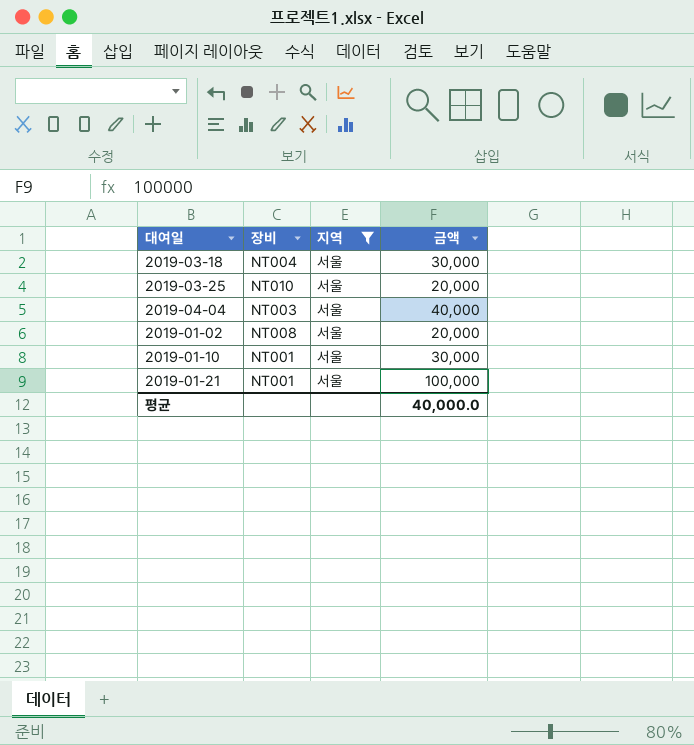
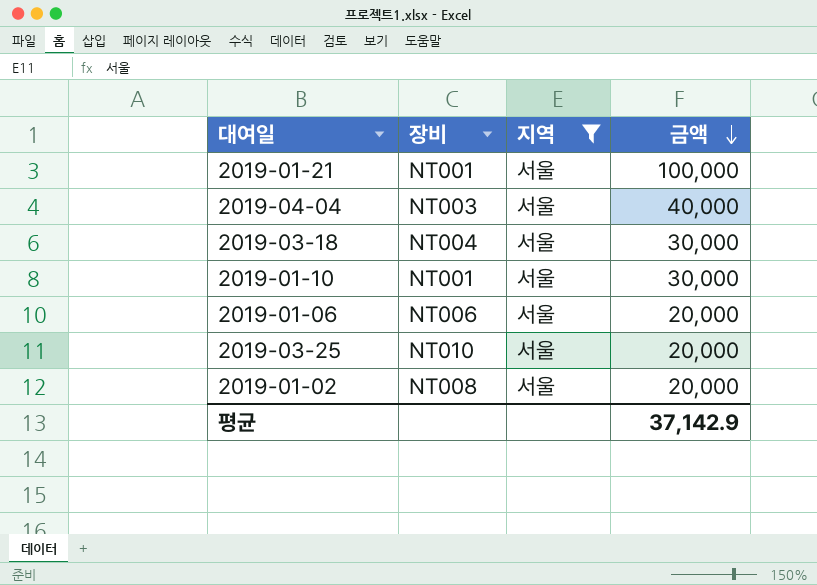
row order: none -> 금액 descending
row 2019-01-06: none -> NT006 | 서울 | 20,000
평균 | 금액: 40,000.0 -> 37,142.9

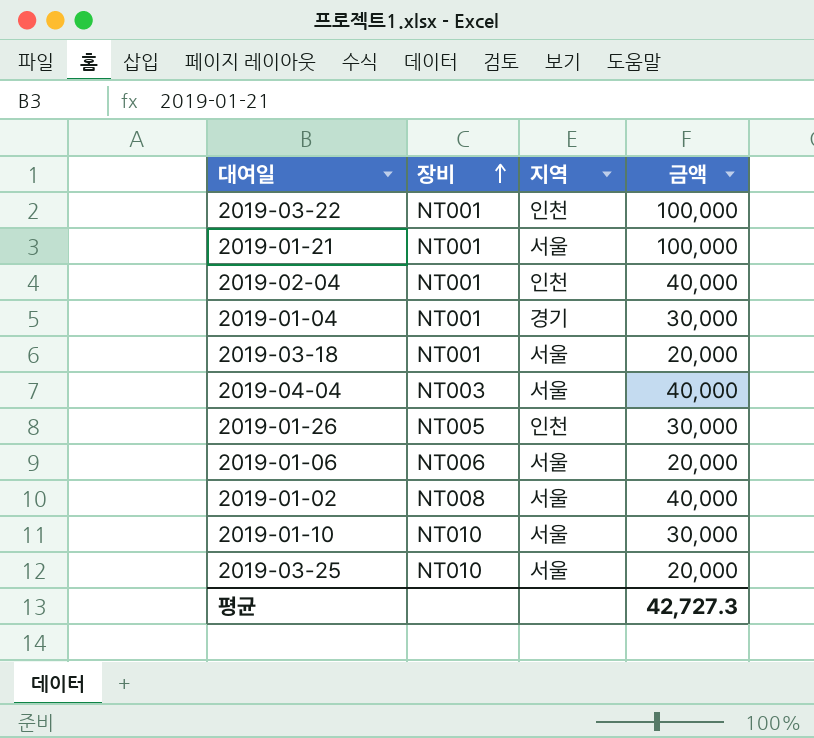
filter: 지역 = 서울 -> none
row order: 금액 descending -> 장비 ascending
2019-03-18 | 장비: NT004 -> NT001
2019-03-18 | 금액: 30,000 -> 20,000
2019-01-02 | 금액: 20,000 -> 40,000
2019-01-10 | 장비: NT001 -> NT010
평균 | 금액: 37,142.9 -> 42,727.3

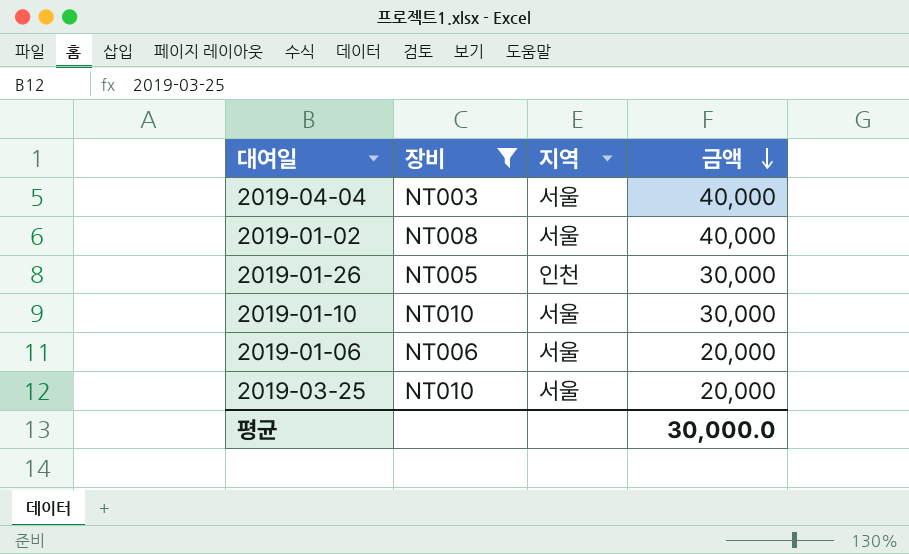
filter: none -> 장비 != NT001
row order: 장비 ascending -> 금액 descending
평균 | 금액: 42,727.3 -> 30,000.0

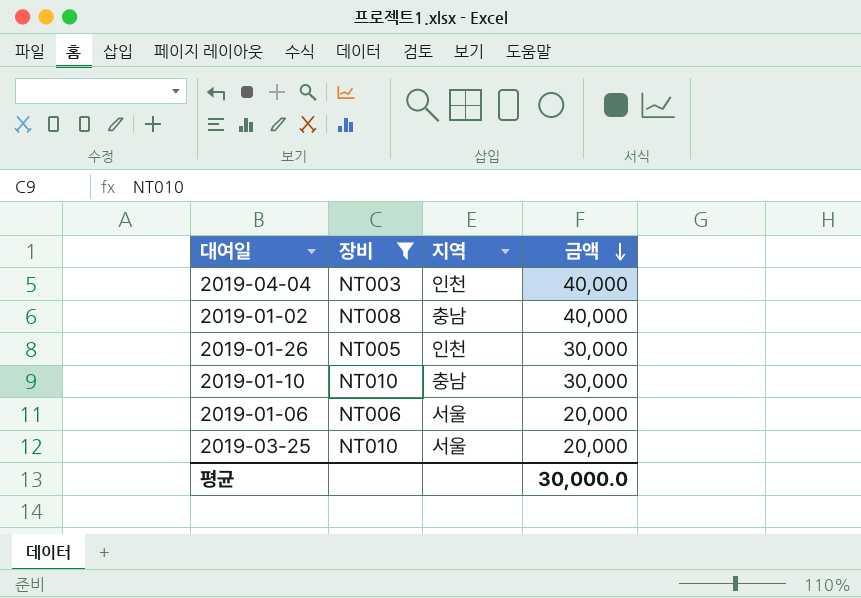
2019-04-04 | 지역: 서울 -> 인천
2019-01-02 | 지역: 서울 -> 충남
2019-01-10 | 지역: 서울 -> 충남

